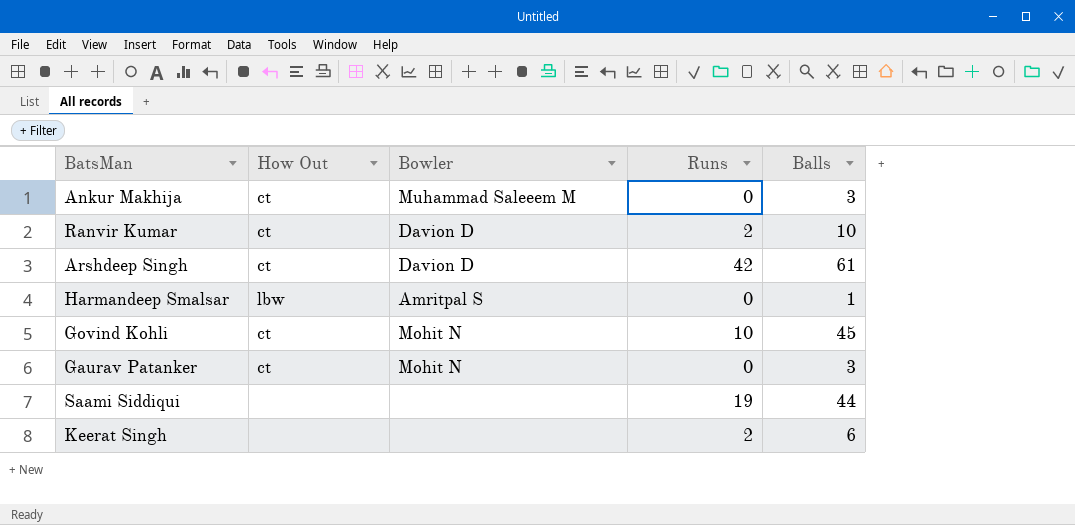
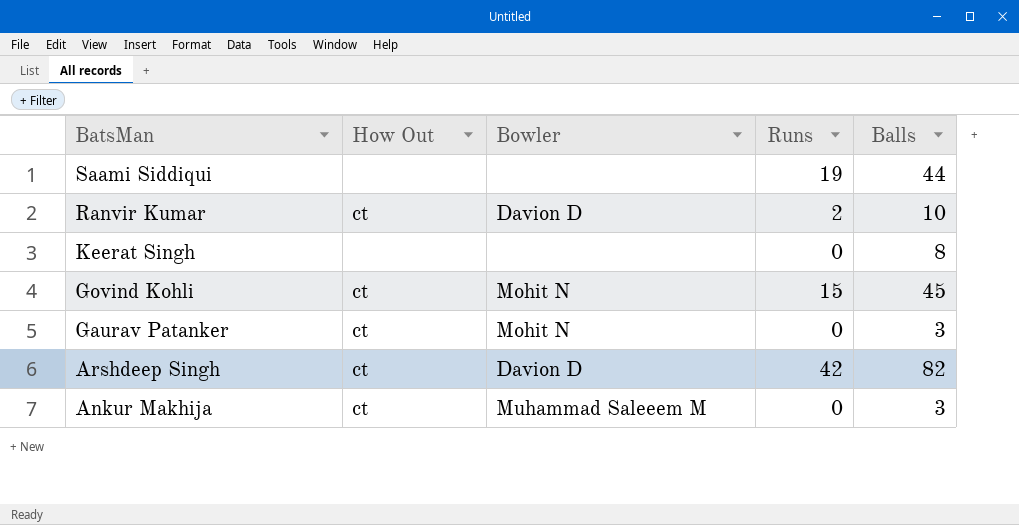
row order: none -> BatsMan descending
row Harmandeep Smalsar: lbw | Amritpal S | 0 | 1 -> none
Keerat Singh | Runs: 2 -> 0
Keerat Singh | Balls: 6 -> 8
Govind Kohli | Runs: 10 -> 15
Arshdeep Singh | Balls: 61 -> 82

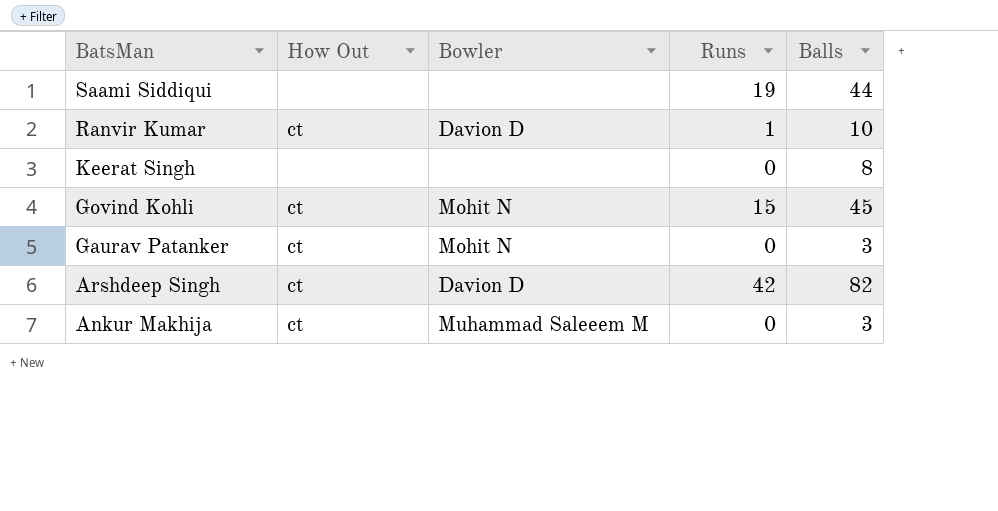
Ranvir Kumar | Runs: 2 -> 1

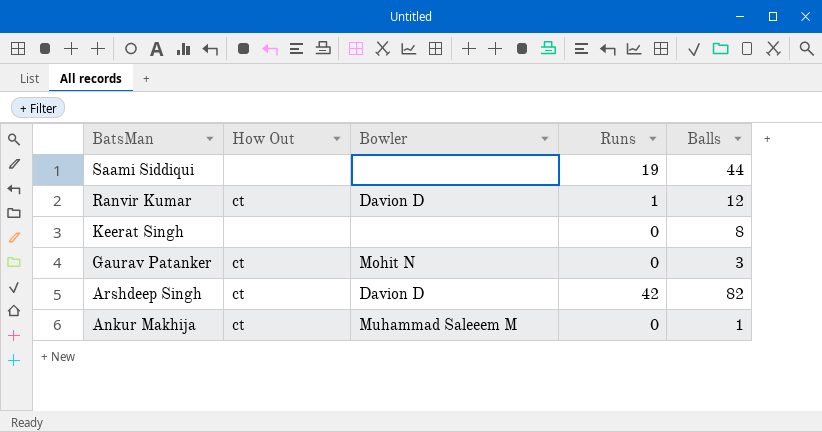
row Govind Kohli: ct | Mohit N | 15 | 45 -> none
Ranvir Kumar | Balls: 10 -> 12
Ankur Makhija | Balls: 3 -> 1

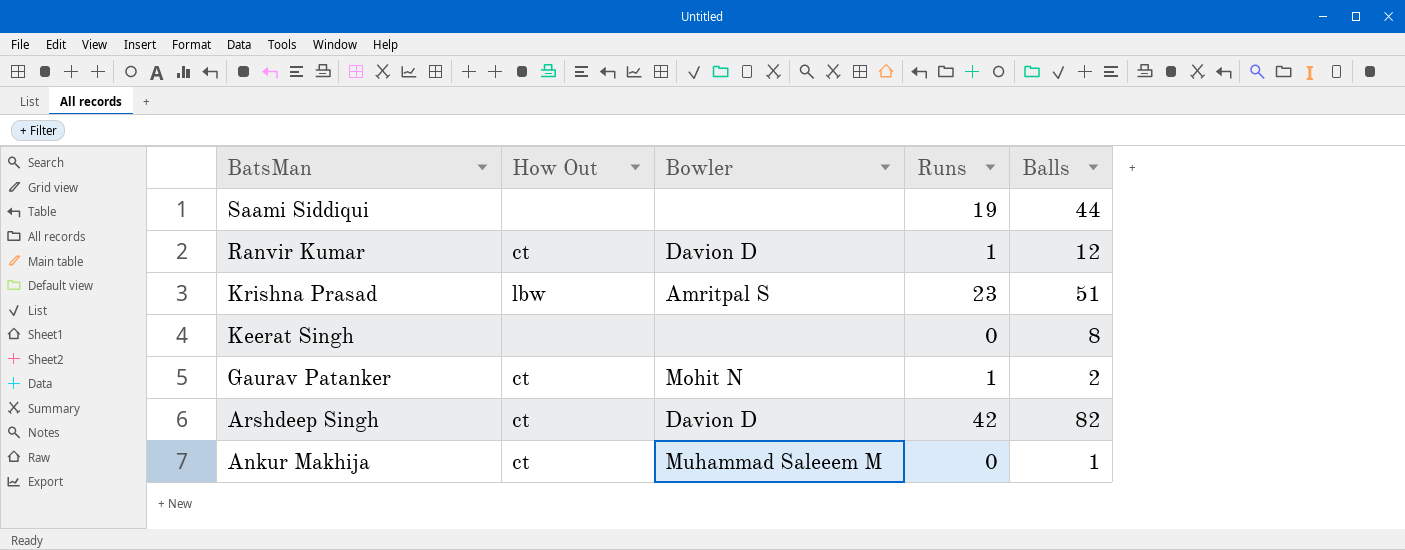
row Krishna Prasad: none -> lbw | Amritpal S | 23 | 51
Gaurav Patanker | Runs: 0 -> 1
Gaurav Patanker | Balls: 3 -> 2

